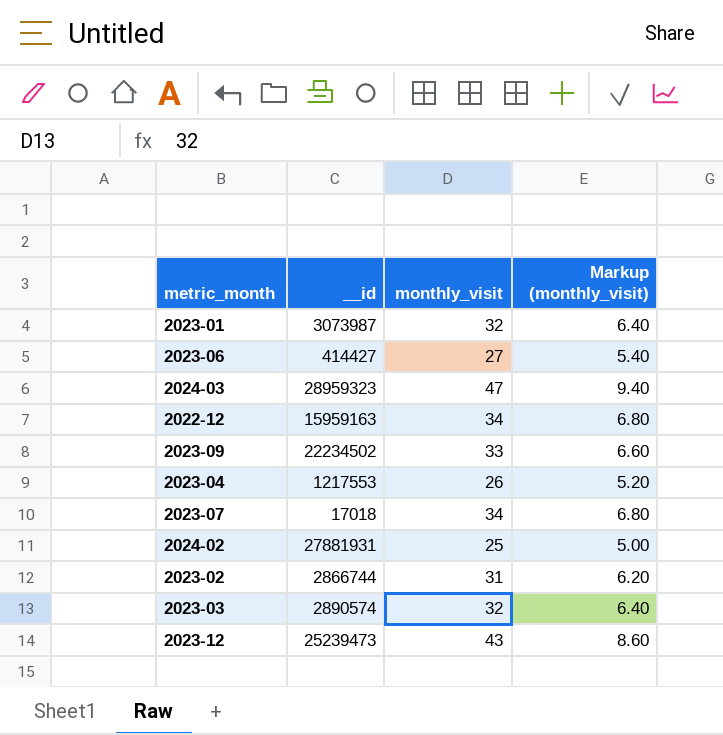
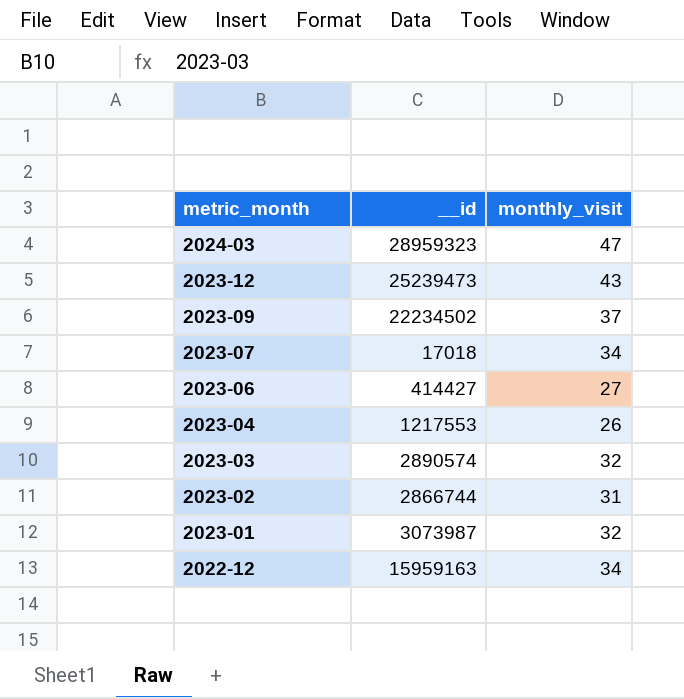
row order: none -> metric_month descending
column Markup (monthly_visit) | formula: [monthly_visit] * 0.2 -> none
row 2024-02: 27881931 | 25 | 5.00 -> none
2023-09 | monthly_visit: 33 -> 37

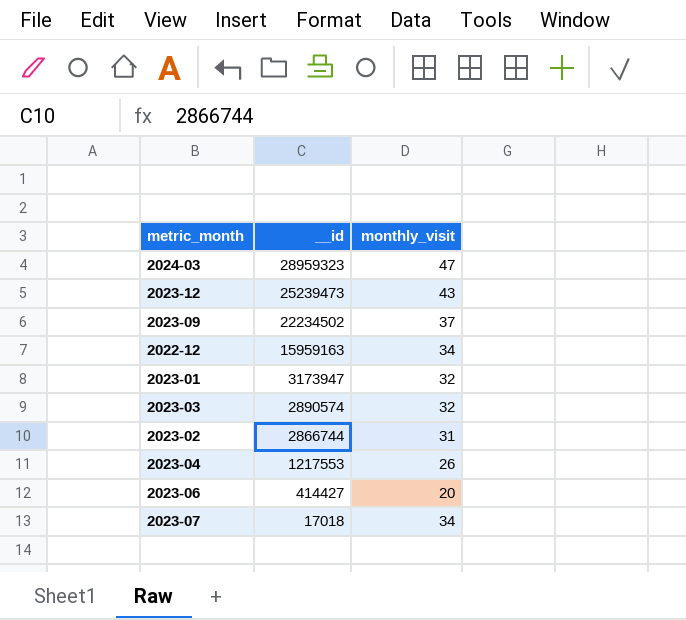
row order: metric_month descending -> __id descending
2023-01 | __id: 3073987 -> 3173947
2023-06 | monthly_visit: 27 -> 20

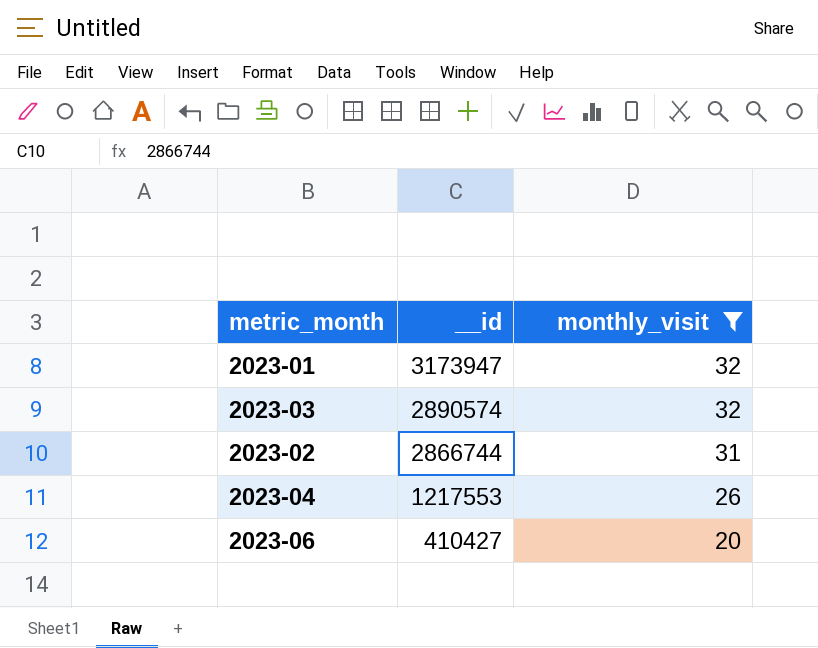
filter: none -> monthly_visit <= 32
2023-06 | __id: 414427 -> 410427

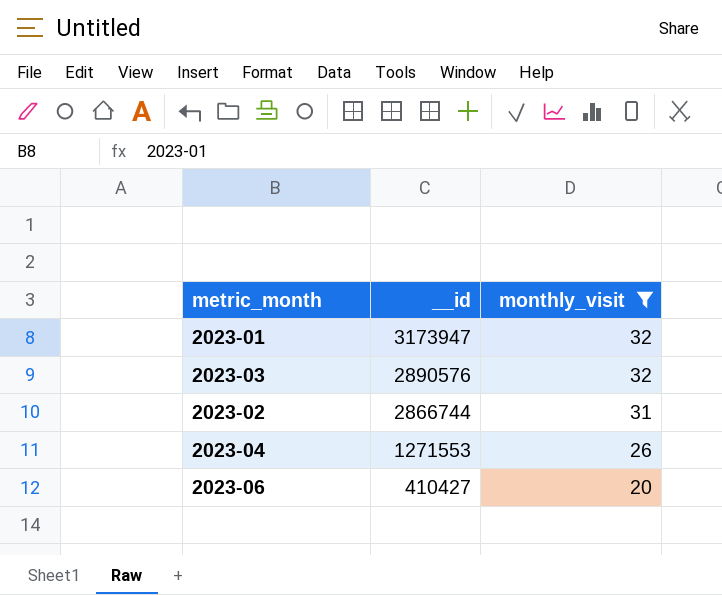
2023-03 | __id: 2890574 -> 2890576
2023-04 | __id: 1217553 -> 1271553

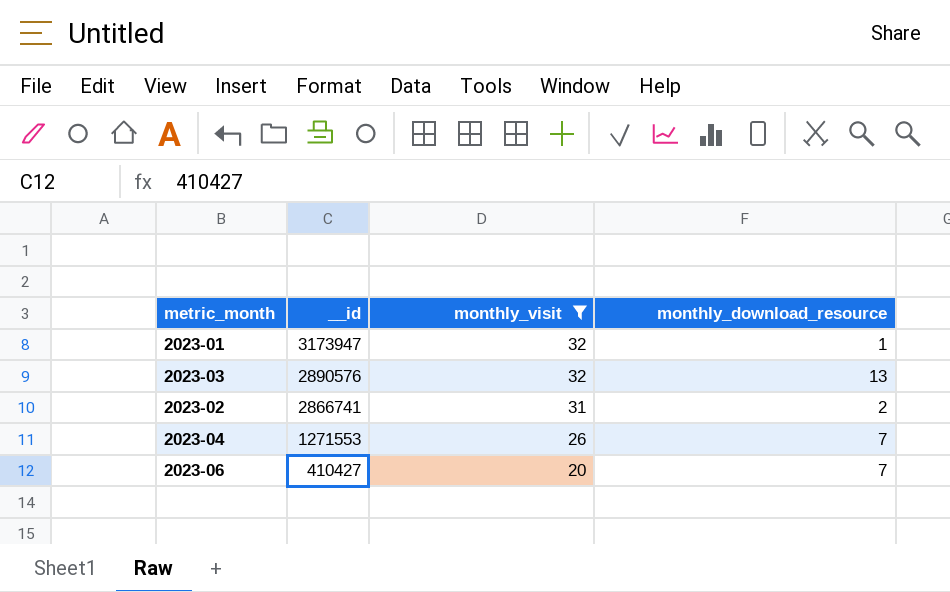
column monthly_download_resource | position: none -> 4
2023-02 | __id: 2866744 -> 2866741

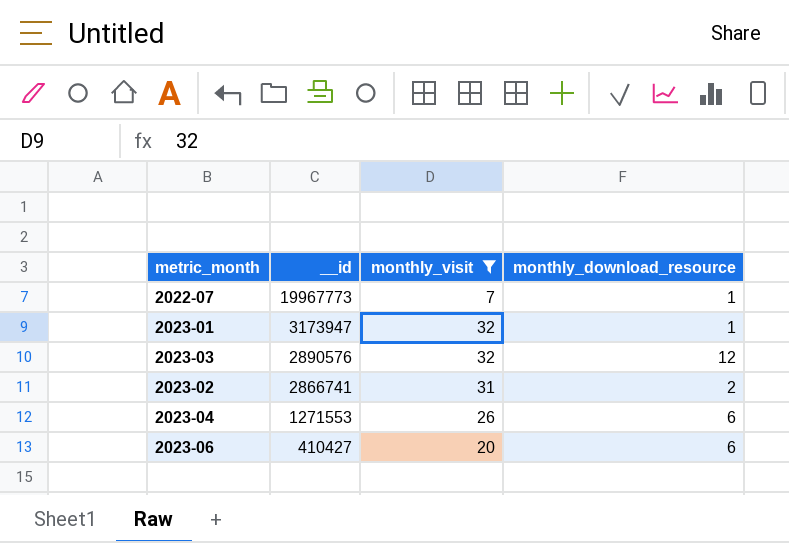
row 2022-07: none -> 19967773 | 7 | 1
2023-03 | monthly_download_resource: 13 -> 12
2023-04 | monthly_download_resource: 7 -> 6
2023-06 | monthly_download_resource: 7 -> 6

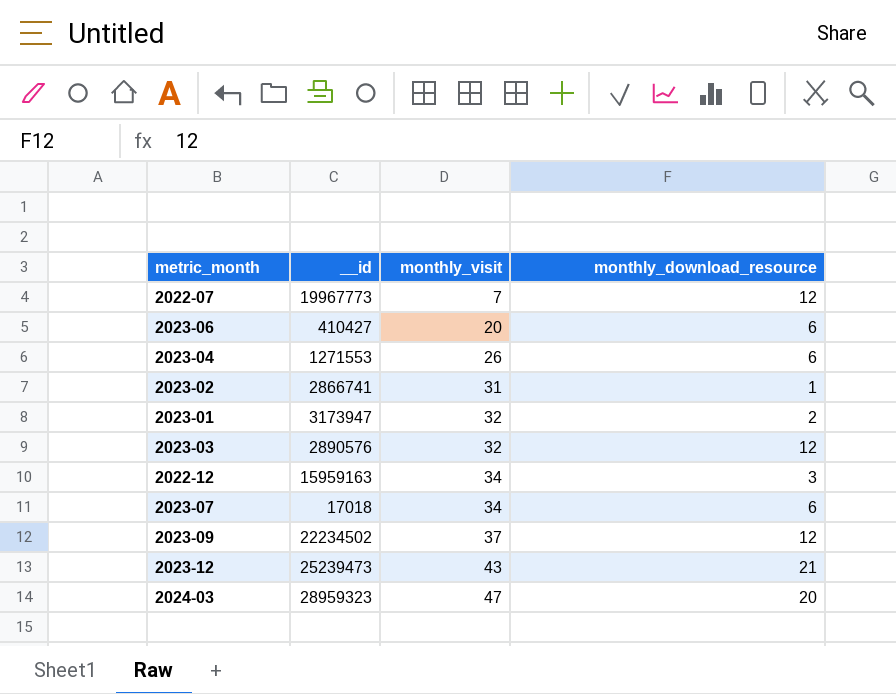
filter: monthly_visit <= 32 -> none
row order: __id descending -> monthly_visit ascending
2022-07 | monthly_download_resource: 1 -> 12
2023-02 | monthly_download_resource: 2 -> 1
2023-01 | monthly_download_resource: 1 -> 2

